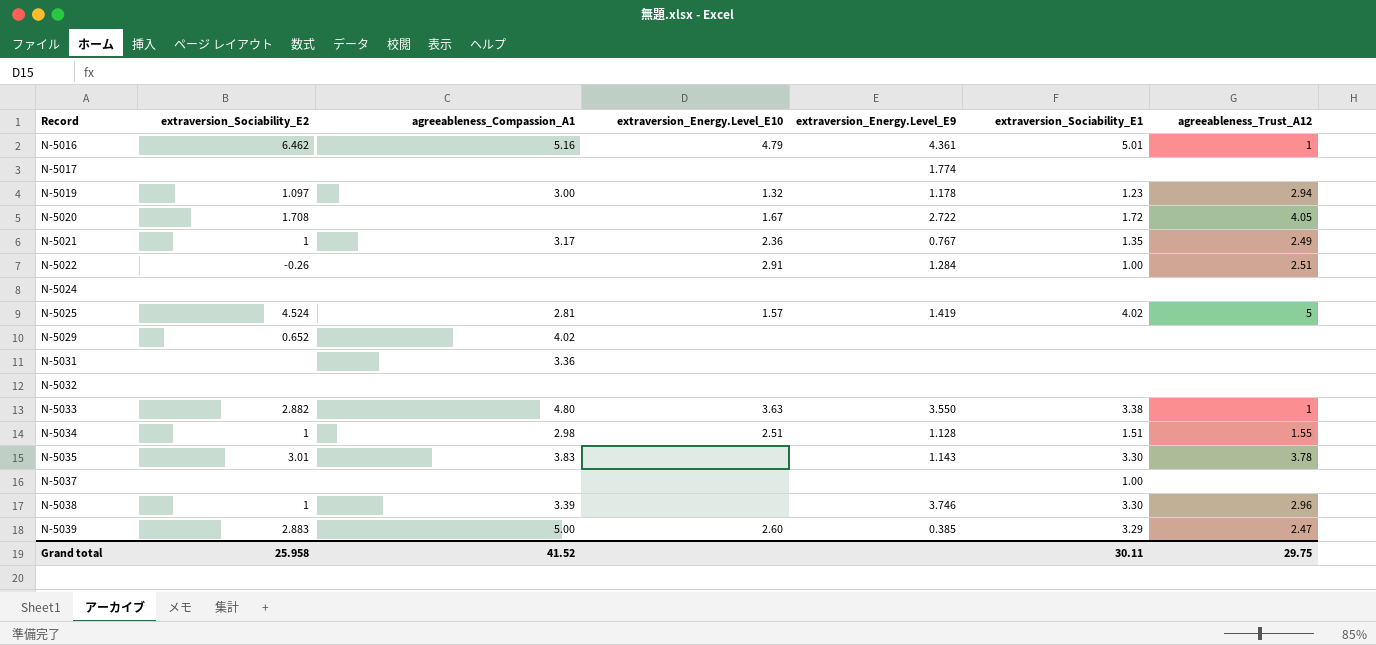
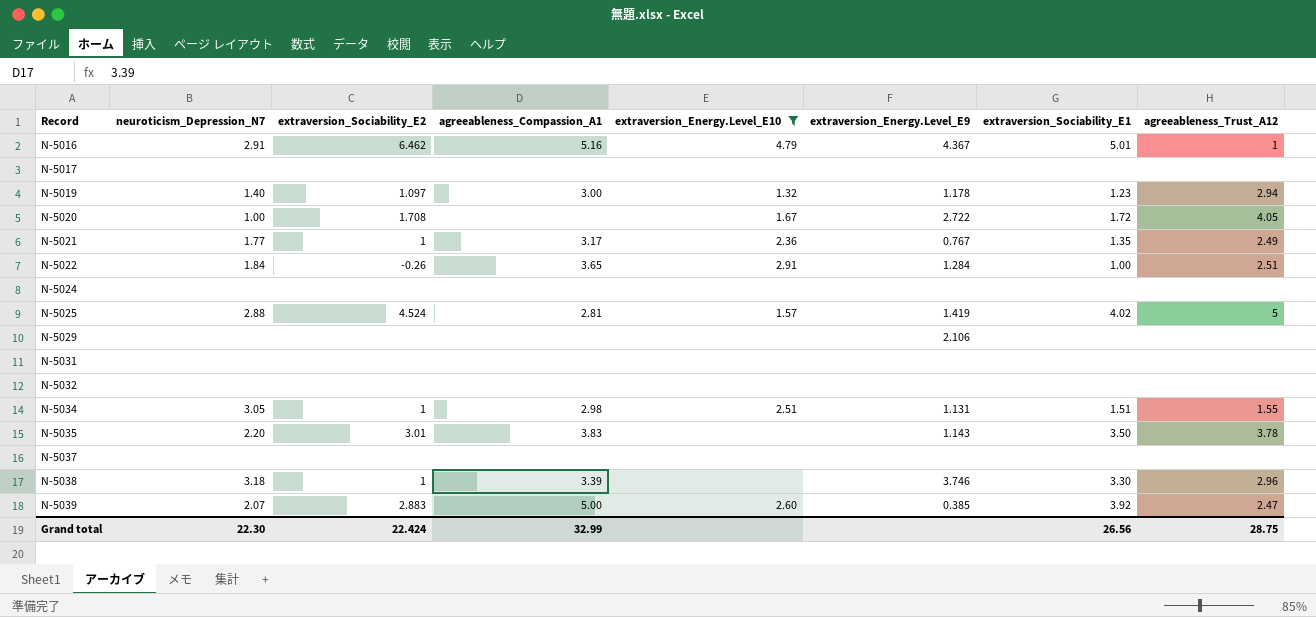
filter: none -> extraversion_Energy.Level_E10 != 3.63
column neuroticism_Depression_N7 | position: none -> 2
N-5016 | extraversion_Energy.Level_E9: 4.361 -> 4.367
N-5017 | extraversion_Energy.Level_E9: 1.774 -> none
N-5022 | agreeableness_Compassion_A1: none -> 3.65
N-5029 | extraversion_Sociability_E2: 0.652 -> none
N-5029 | agreeableness_Compassion_A1: 4.02 -> none
N-5029 | extraversion_Energy.Level_E9: none -> 2.106
N-5031 | agreeableness_Compassion_A1: 3.36 -> none
N-5034 | extraversion_Energy.Level_E9: 1.128 -> 1.131
N-5035 | extraversion_Sociability_E1: 3.30 -> 3.50
N-5037 | extraversion_Sociability_E1: 1.00 -> none
N-5039 | extraversion_Sociability_E1: 3.29 -> 3.92
Grand total | extraversion_Sociability_E2: 25.958 -> 22.424
Grand total | agreeableness_Compassion_A1: 41.52 -> 32.99
Grand total | extraversion_Sociability_E1: 30.11 -> 26.56
Grand total | agreeableness_Trust_A12: 29.75 -> 28.75

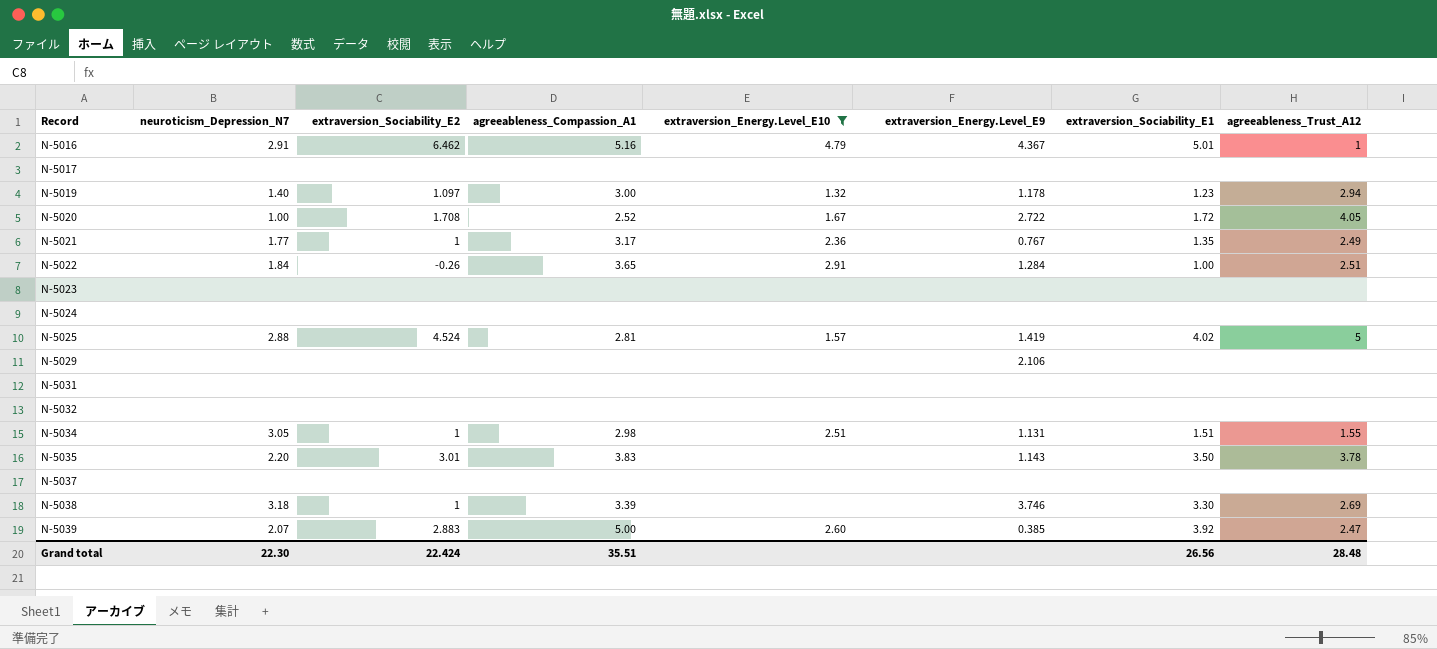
N-5020 | agreeableness_Compassion_A1: none -> 2.52
row N-5023: none -> none | none | none | none | none | none | none
N-5038 | agreeableness_Trust_A12: 2.96 -> 2.69
Grand total | agreeableness_Compassion_A1: 32.99 -> 35.51
Grand total | agreeableness_Trust_A12: 28.75 -> 28.48

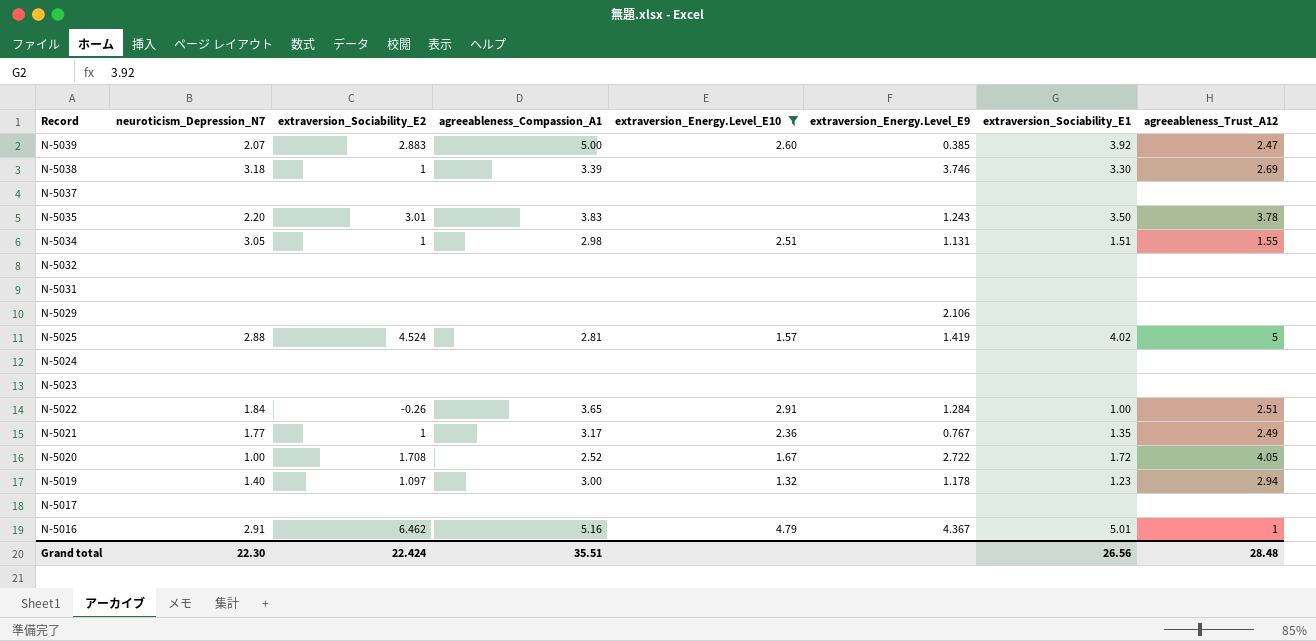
row order: Record ascending -> Record descending
N-5035 | extraversion_Energy.Level_E9: 1.143 -> 1.243

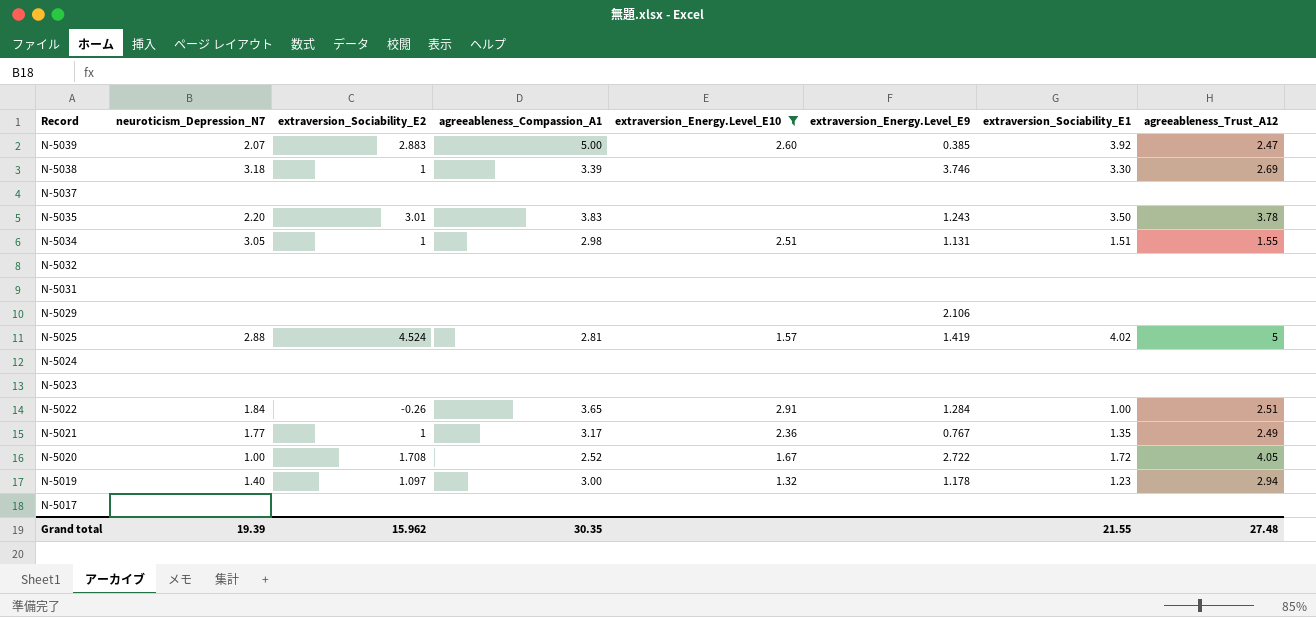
row N-5016: 2.91 | 6.462 | 5.16 | 4.79 | 4.367 | 5.01 | 1 -> none
Grand total | neuroticism_Depression_N7: 22.30 -> 19.39
Grand total | extraversion_Sociability_E2: 22.424 -> 15.962
Grand total | agreeableness_Compassion_A1: 35.51 -> 30.35
Grand total | extraversion_Sociability_E1: 26.56 -> 21.55
Grand total | agreeableness_Trust_A12: 28.48 -> 27.48

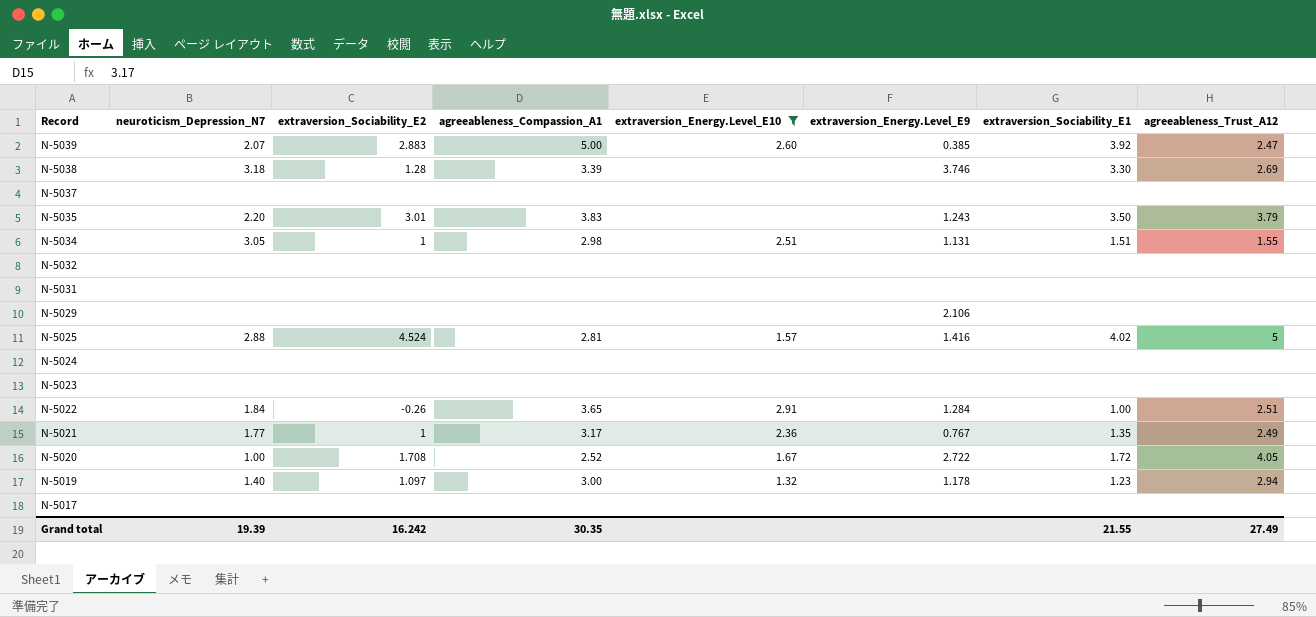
N-5038 | extraversion_Sociability_E2: 1 -> 1.28
N-5035 | agreeableness_Trust_A12: 3.78 -> 3.79
N-5025 | extraversion_Energy.Level_E9: 1.419 -> 1.416
Grand total | extraversion_Sociability_E2: 15.962 -> 16.242
Grand total | agreeableness_Trust_A12: 27.48 -> 27.49

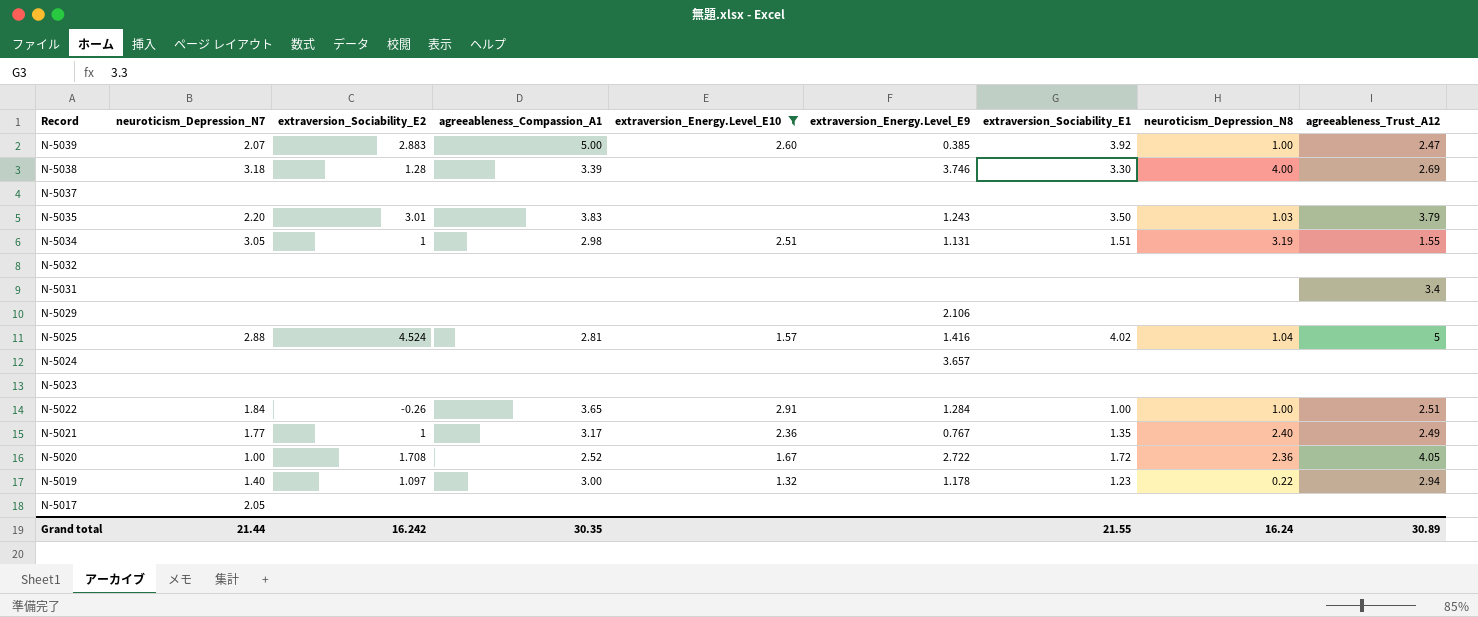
column neuroticism_Depression_N8 | position: none -> 8
N-5031 | agreeableness_Trust_A12: none -> 3.4
N-5024 | extraversion_Energy.Level_E9: none -> 3.657
N-5017 | neuroticism_Depression_N7: none -> 2.05
Grand total | neuroticism_Depression_N7: 19.39 -> 21.44
Grand total | agreeableness_Trust_A12: 27.49 -> 30.89

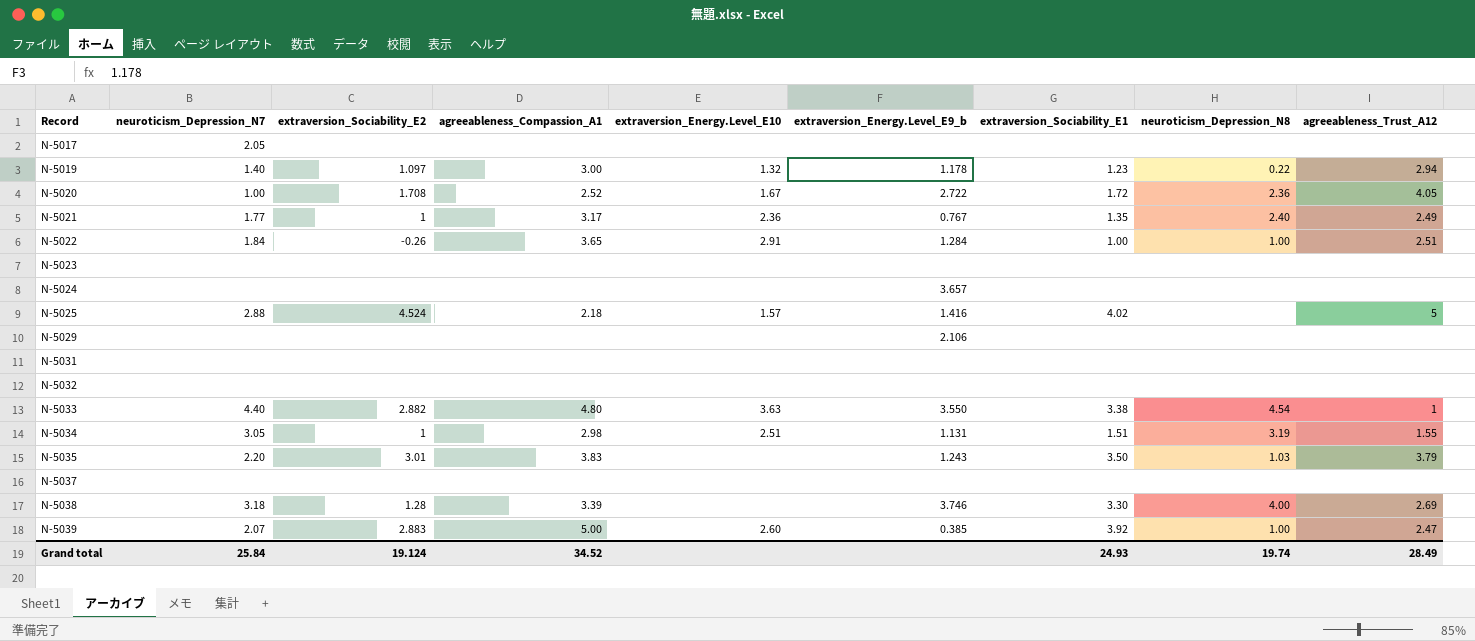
filter: extraversion_Energy.Level_E10 != 3.63 -> none
row order: Record descending -> Record ascending
column name: extraversion_Energy.Level_E9 -> extraversion_Energy.Level_E9_b
N-5025 | agreeableness_Compassion_A1: 2.81 -> 2.18
N-5025 | neuroticism_Depression_N8: 1.04 -> none
N-5031 | agreeableness_Trust_A12: 3.4 -> none
Grand total | neuroticism_Depression_N7: 21.44 -> 25.84
Grand total | extraversion_Sociability_E2: 16.242 -> 19.124
Grand total | agreeableness_Compassion_A1: 30.35 -> 34.52
Grand total | extraversion_Sociability_E1: 21.55 -> 24.93
Grand total | neuroticism_Depression_N8: 16.24 -> 19.74
Grand total | agreeableness_Trust_A12: 30.89 -> 28.49

